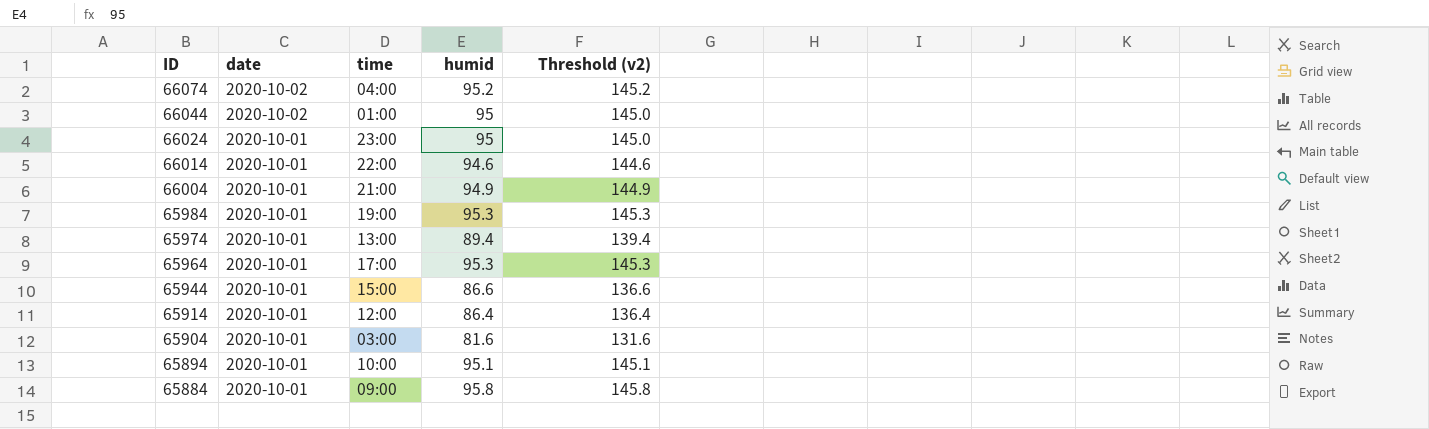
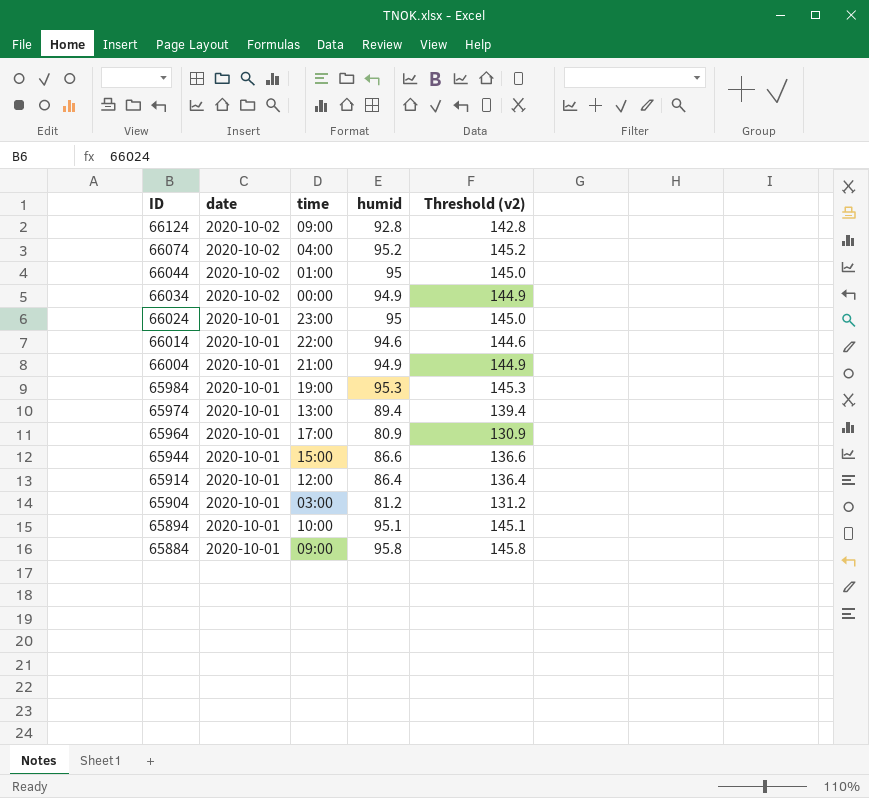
row 66124: none -> 2020-10-02 | 09:00 | 92.8 | 142.8
row 66034: none -> 2020-10-02 | 00:00 | 94.9 | 144.9
65964 | humid: 95.3 -> 80.9
65964 | Threshold (v2): 145.3 -> 130.9
65904 | humid: 81.6 -> 81.2
65904 | Threshold (v2): 131.6 -> 131.2

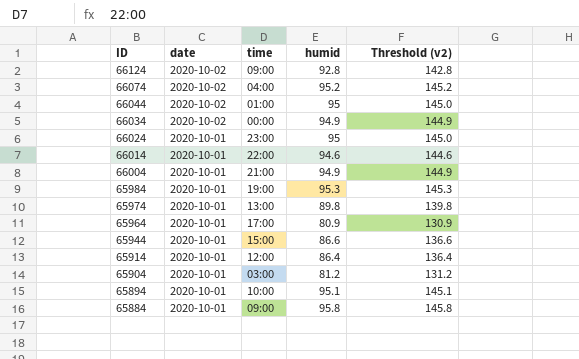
65974 | humid: 89.4 -> 89.8
65974 | Threshold (v2): 139.4 -> 139.8

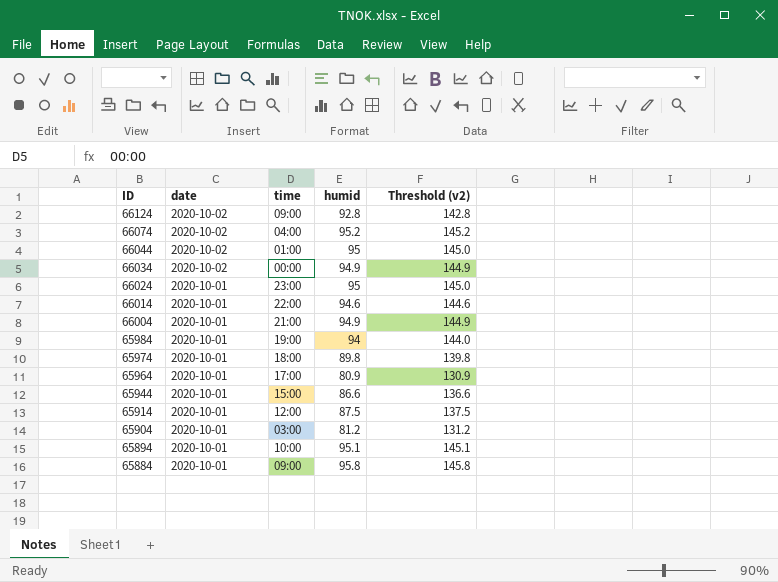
65984 | humid: 95.3 -> 94
65984 | Threshold (v2): 145.3 -> 144.0
65974 | time: 13:00 -> 18:00
65914 | humid: 86.4 -> 87.5
65914 | Threshold (v2): 136.4 -> 137.5

